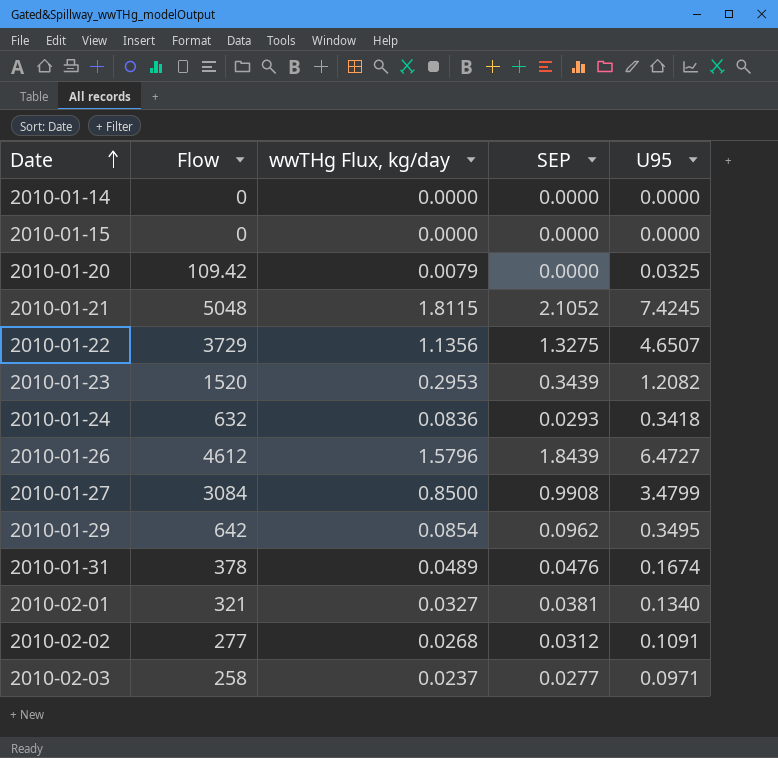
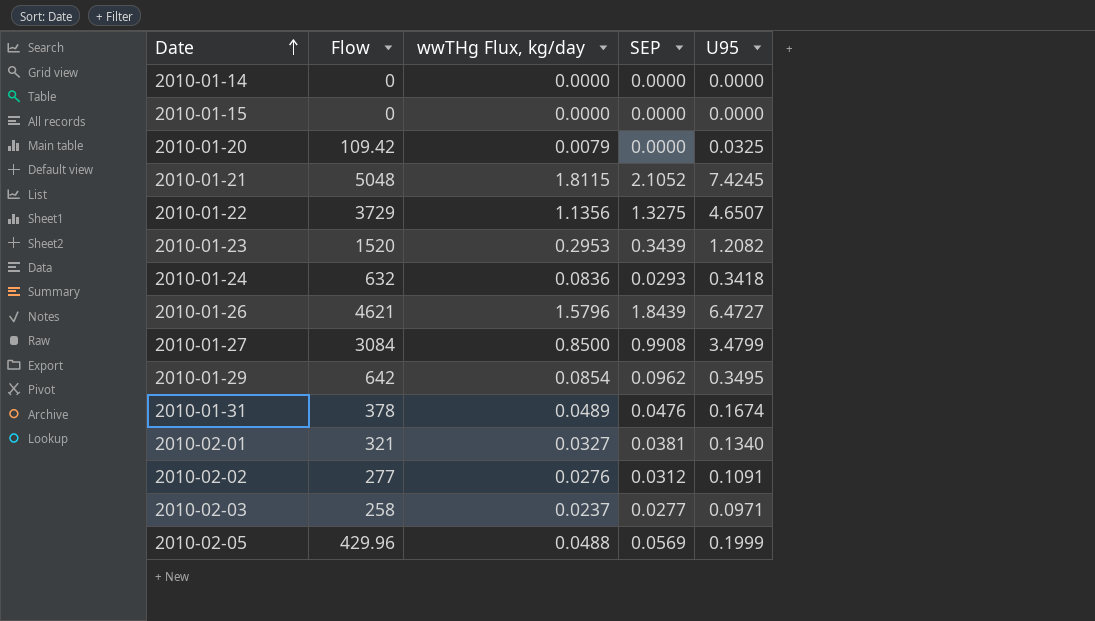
2010-01-26 | Flow: 4612 -> 4621
2010-02-02 | wwTHg Flux, kg/day: 0.0268 -> 0.0276
row 2010-02-05: none -> 429.96 | 0.0488 | 0.0569 | 0.1999

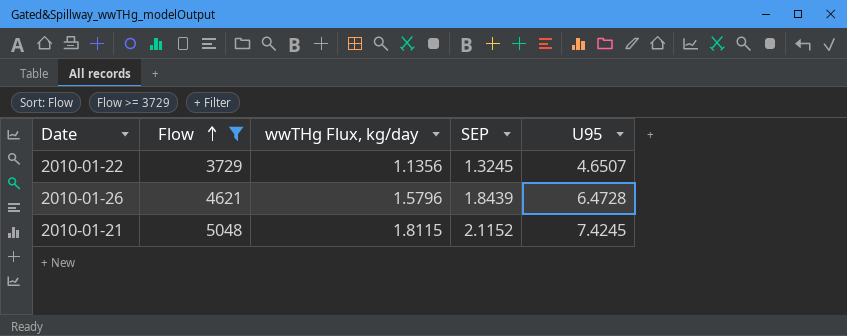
filter: none -> Flow >= 3729
row order: Date ascending -> Flow ascending
2010-01-22 | SEP: 1.3275 -> 1.3245
2010-01-26 | U95: 6.4727 -> 6.4728
2010-01-21 | SEP: 2.1052 -> 2.1152

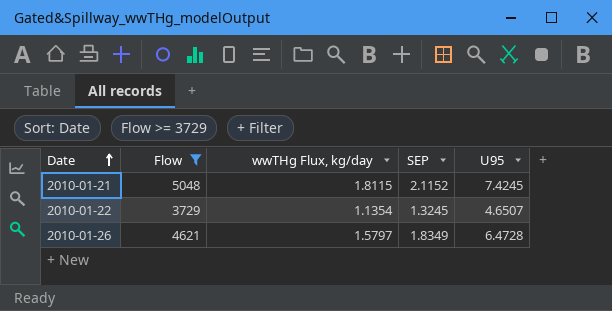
row order: Flow ascending -> Date ascending
2010-01-22 | wwTHg Flux, kg/day: 1.1356 -> 1.1354
2010-01-26 | wwTHg Flux, kg/day: 1.5796 -> 1.5797
2010-01-26 | SEP: 1.8439 -> 1.8349

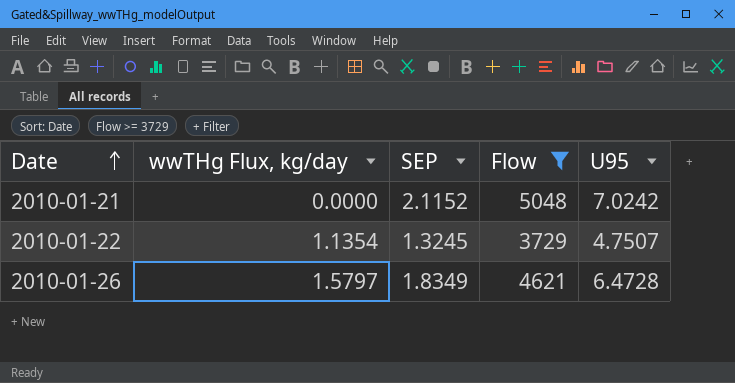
column Flow | position: 2 -> 4
2010-01-21 | wwTHg Flux, kg/day: 1.8115 -> 0.0000
2010-01-21 | U95: 7.4245 -> 7.0242
2010-01-22 | U95: 4.6507 -> 4.7507

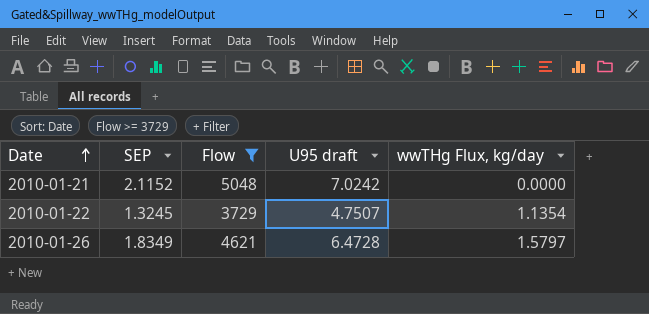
column name: U95 -> U95 draft
column wwTHg Flux, kg/day | position: 2 -> 5

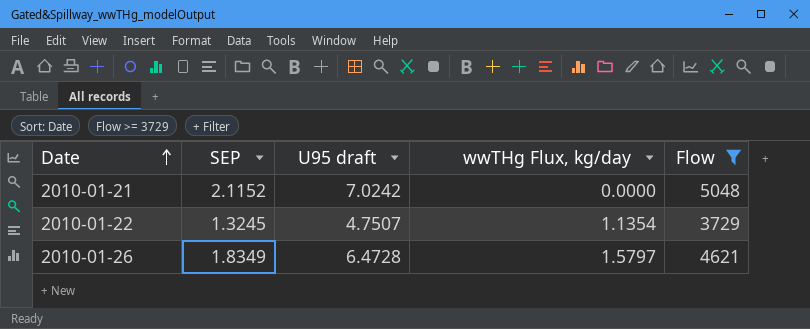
column Flow | position: 3 -> 5

